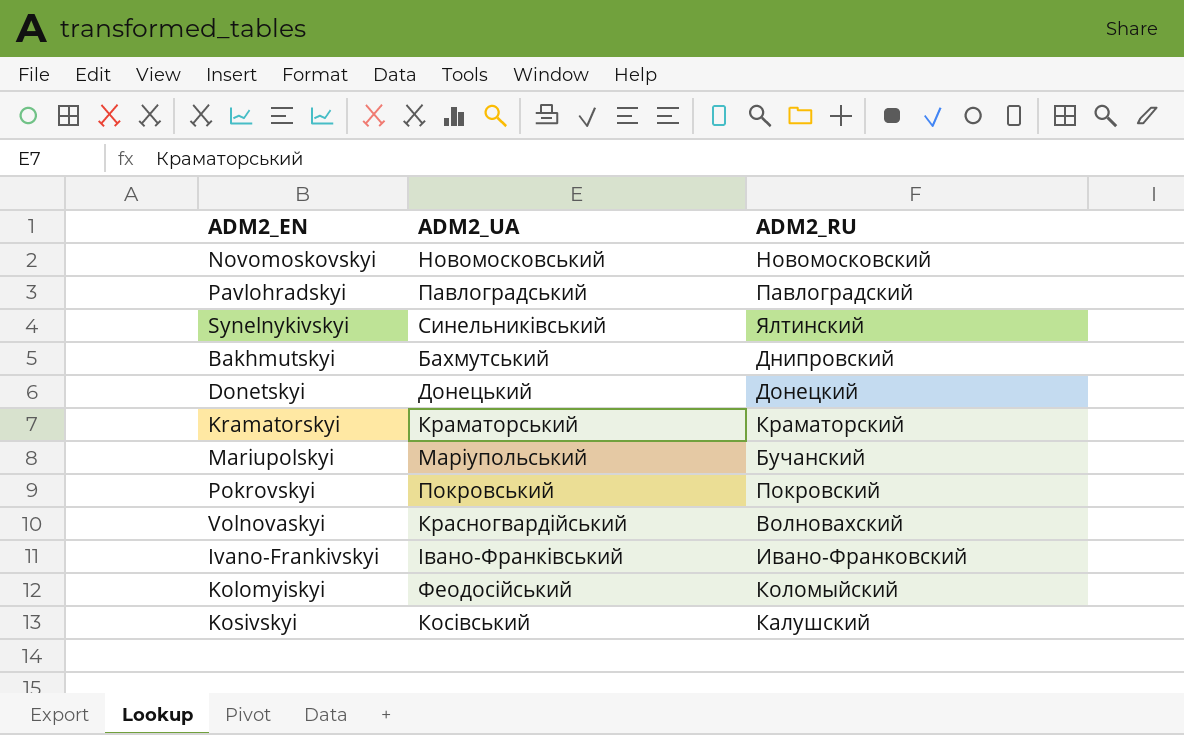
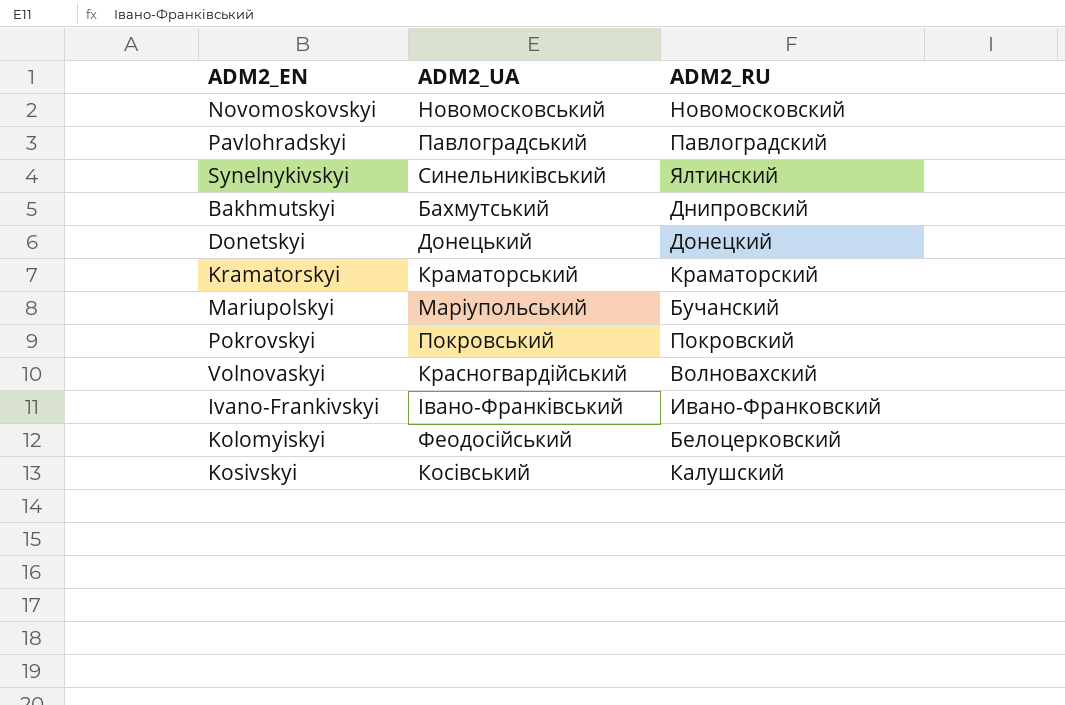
Kolomyiskyi | ADM2_RU: Коломыйский -> Белоцерковский

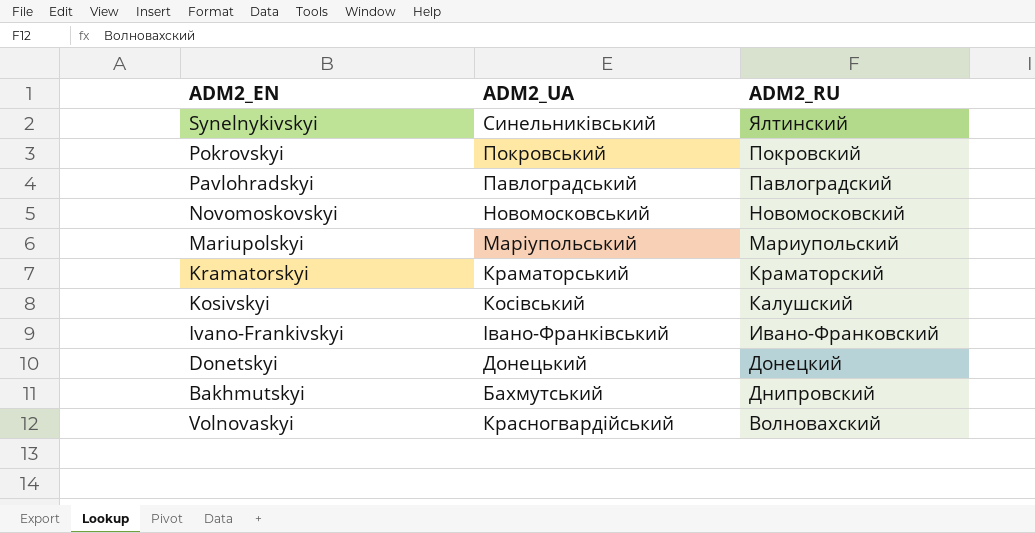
row order: none -> ADM2_RU descending
row Kolomyiskyi: Феодосійський | Белоцерковский -> none
Mariupolskyi | ADM2_RU: Бучанский -> Мариупольский

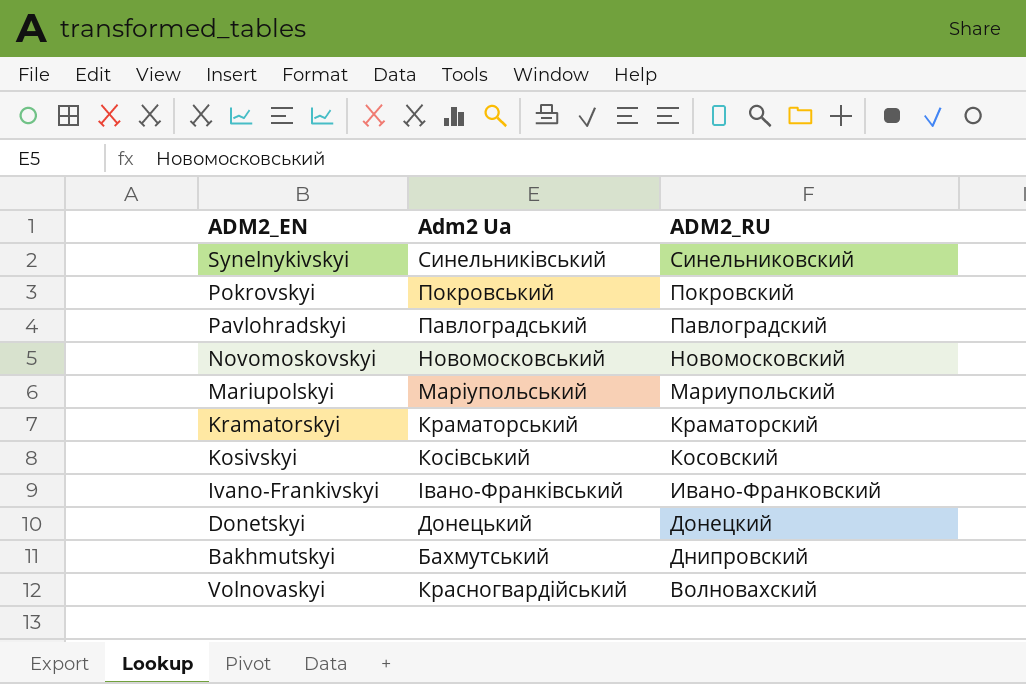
column name: ADM2_UA -> Adm2 Ua
Synelnykivskyi | ADM2_RU: Ялтинский -> Синельниковский
Kosivskyi | ADM2_RU: Калушский -> Косовский

